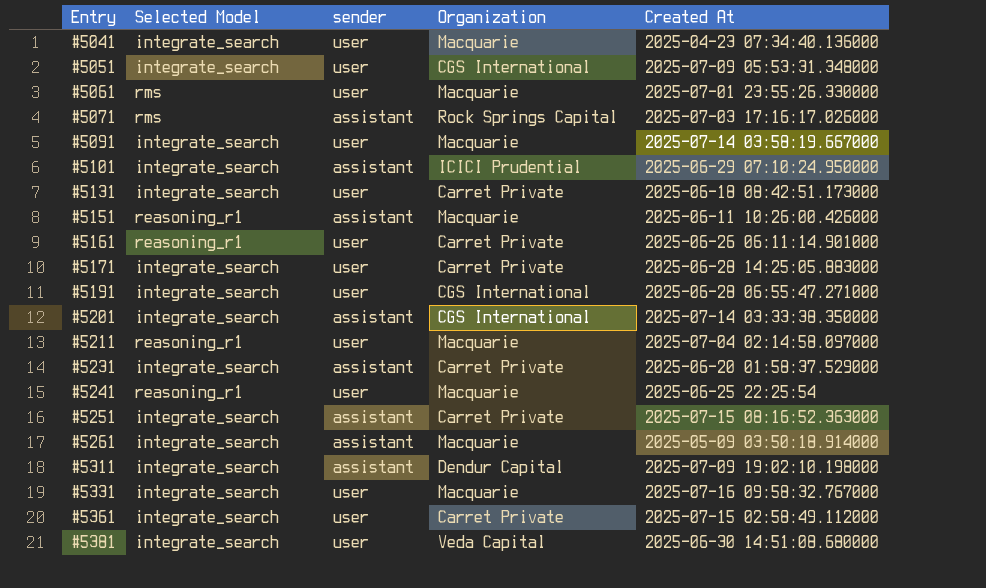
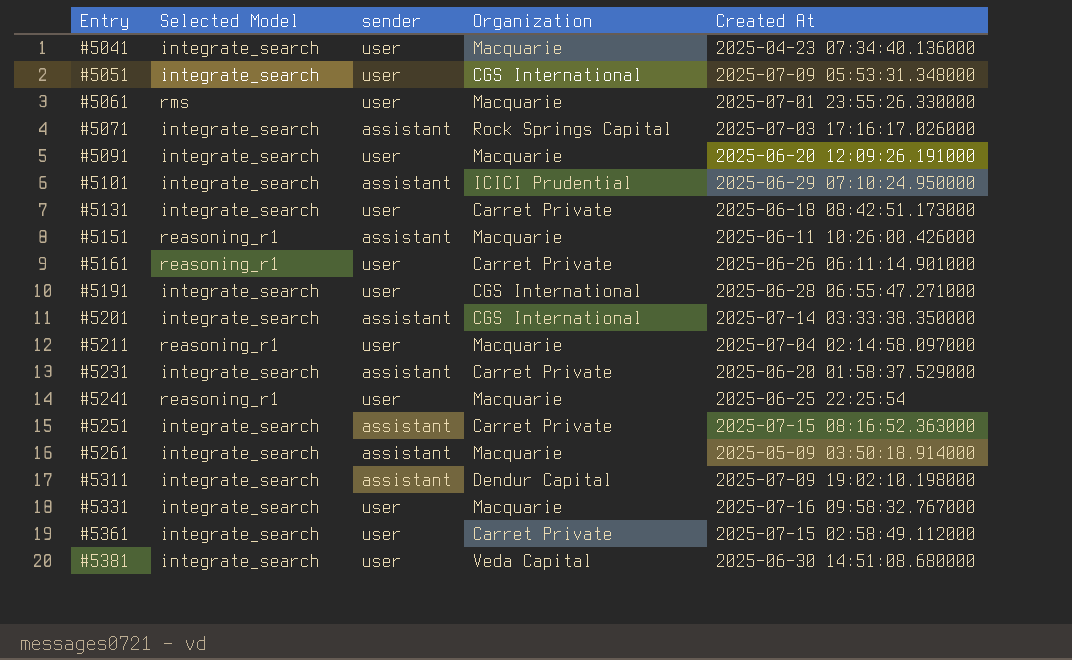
row #5171: integrate_search | user | Carret Private | 2025-06-28 14:25:05.883000 -> none
#5071 | Selected Model: rms -> integrate_search
#5091 | Created At: 2025-07-14 03:58:19.667000 -> 2025-06-20 12:09:26.191000

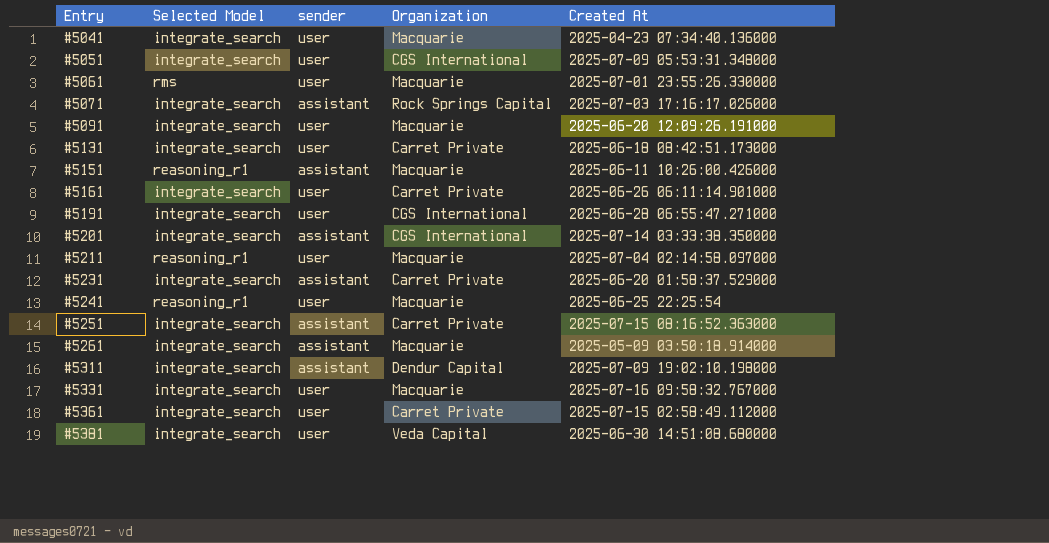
row #5101: integrate_search | assistant | ICICI Prudential | 2025-06-29 07:10:24.950000 -> none
#5161 | Selected Model: reasoning_r1 -> integrate_search

